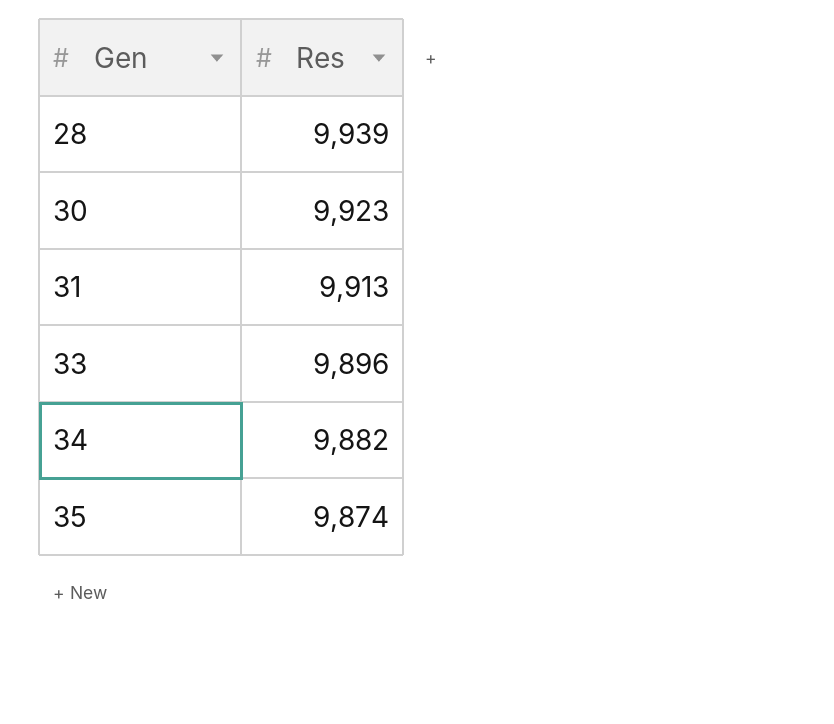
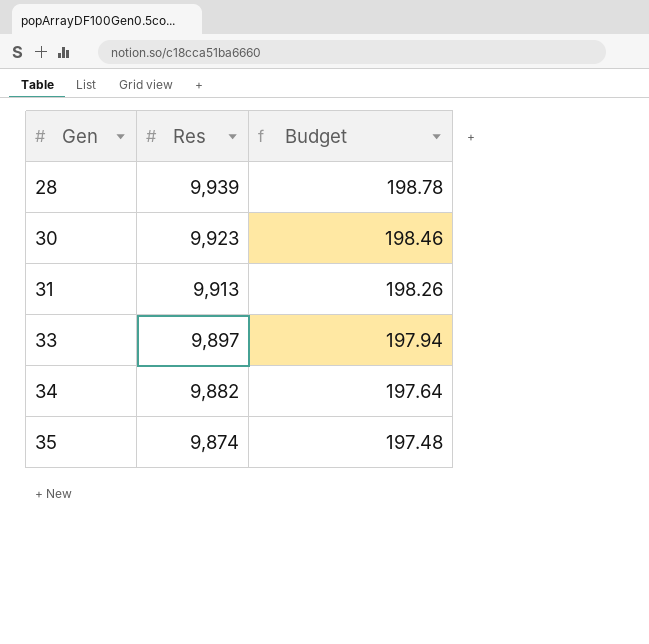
column Budget | formula: none -> [Res] * 0.02
33 | Res: 9,896 -> 9,897

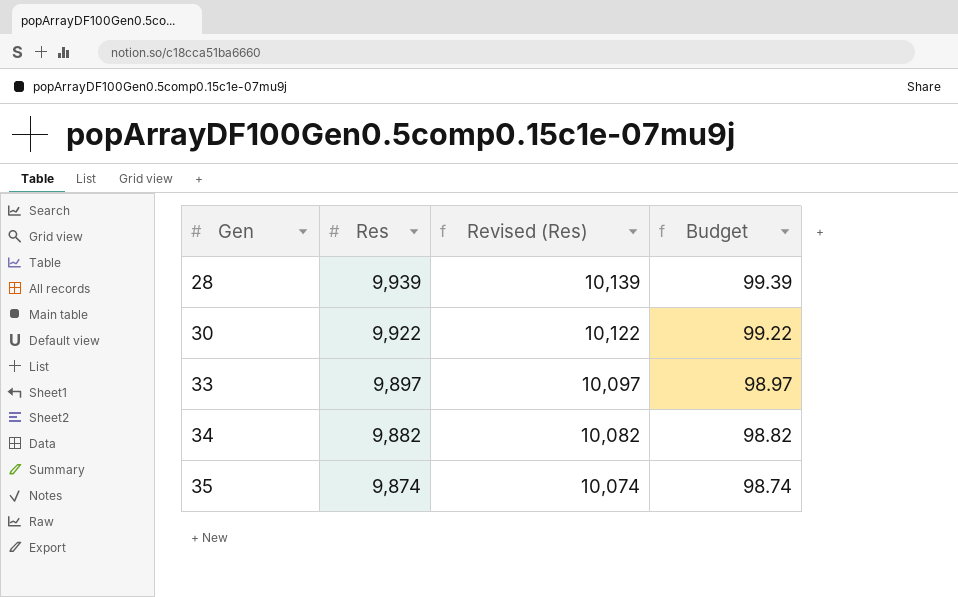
column Revised (Res) | formula: none -> [Res] + 200
column Budget | formula: [Res] * 0.02 -> [Res] * 0.01
row 31: 9,913 | 198.26 -> none
30 | Res: 9,923 -> 9,922

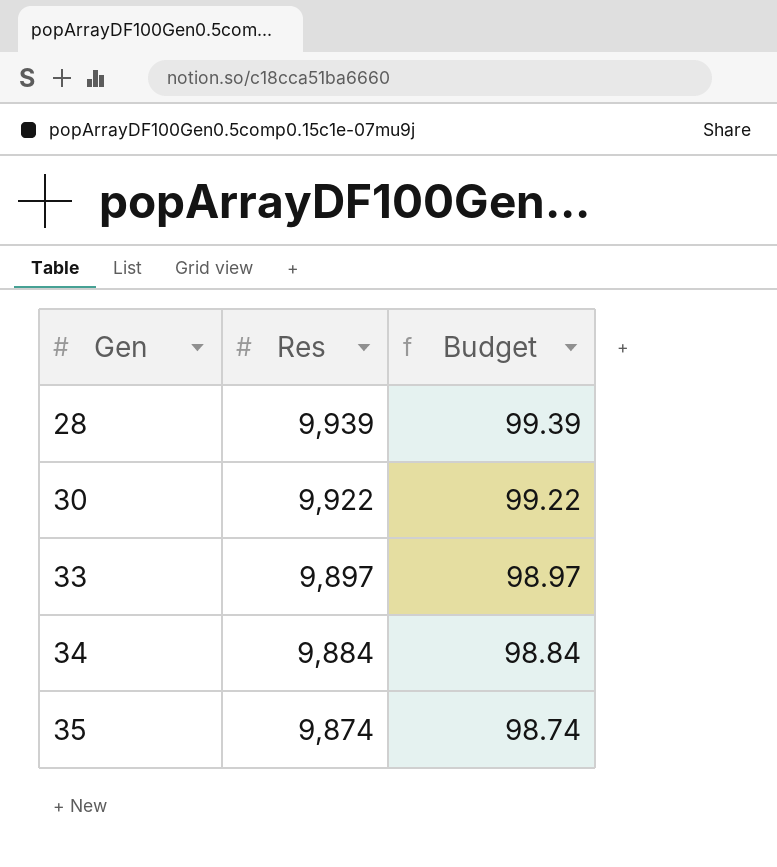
column Revised (Res) | formula: [Res] + 200 -> none
34 | Res: 9,882 -> 9,884
34 | Budget: 98.82 -> 98.84

